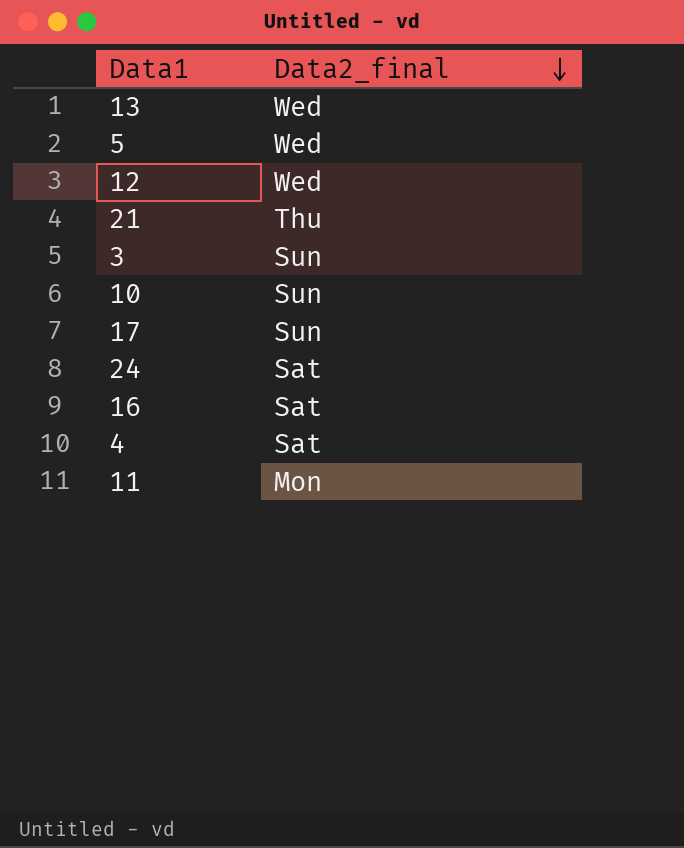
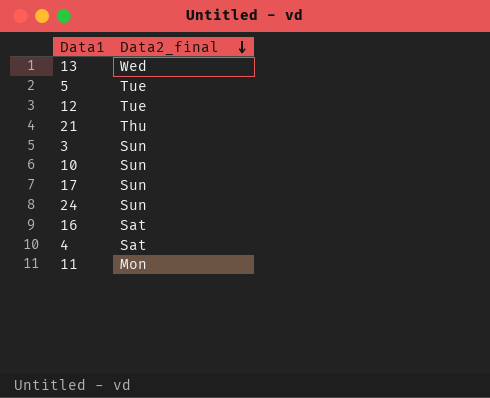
5 | Data2_final: Wed -> Tue
12 | Data2_final: Wed -> Tue
24 | Data2_final: Sat -> Sun

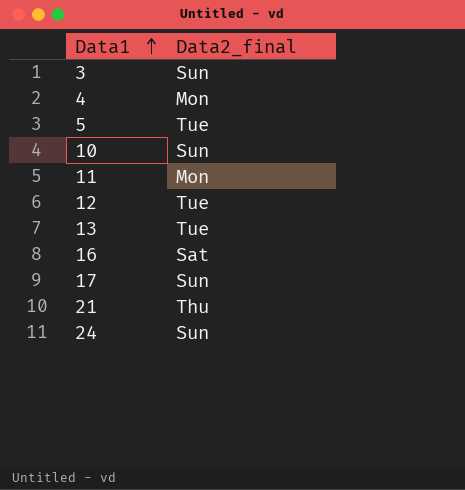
row order: Data2_final descending -> Data1 ascending
4 | Data2_final: Sat -> Mon
13 | Data2_final: Wed -> Tue

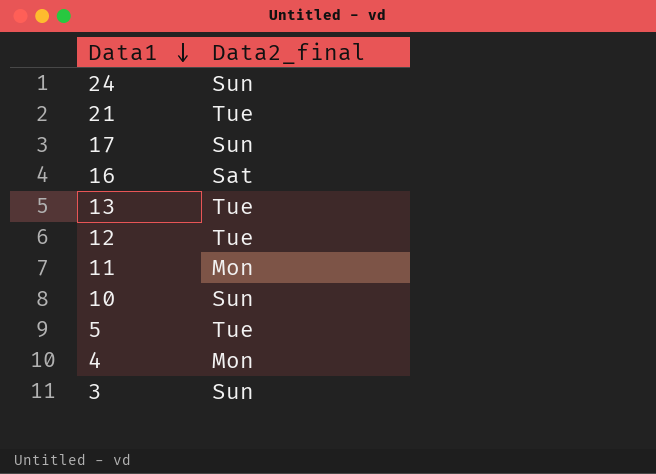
row order: Data1 ascending -> Data1 descending
21 | Data2_final: Thu -> Tue

